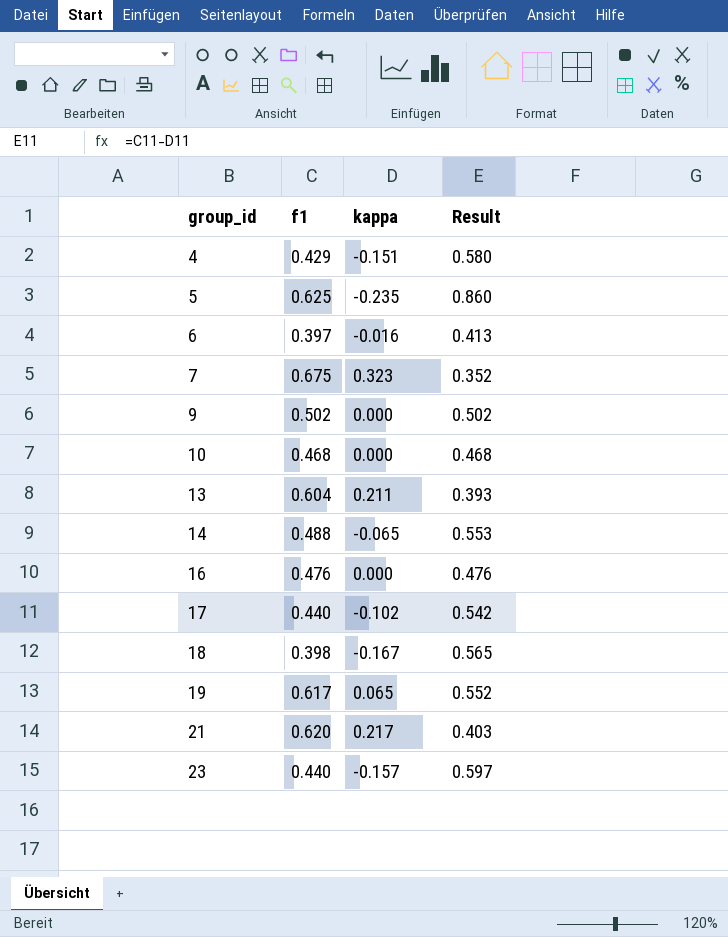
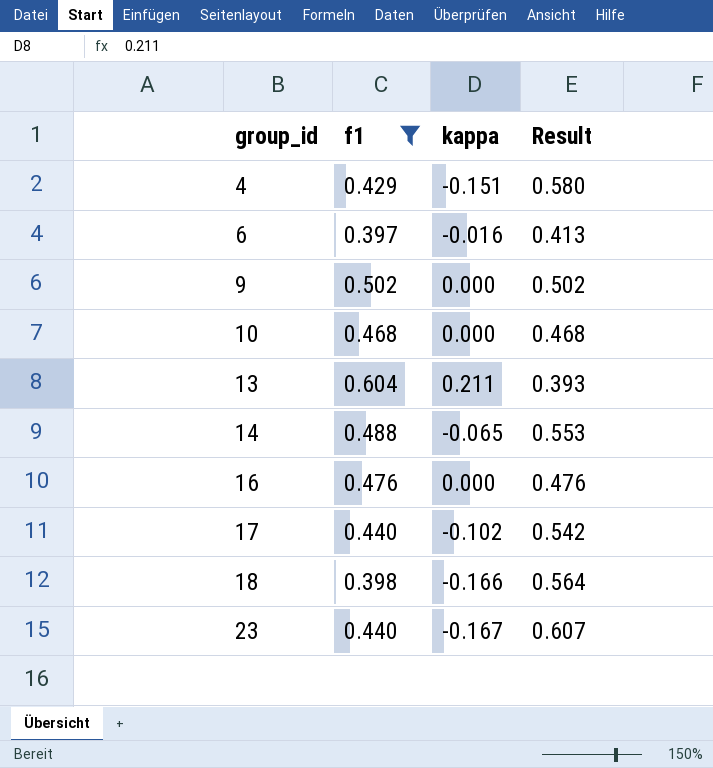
filter: none -> f1 <= 0.604
18 | kappa: -0.167 -> -0.166
18 | Result: 0.565 -> 0.564
23 | kappa: -0.157 -> -0.167
23 | Result: 0.597 -> 0.607

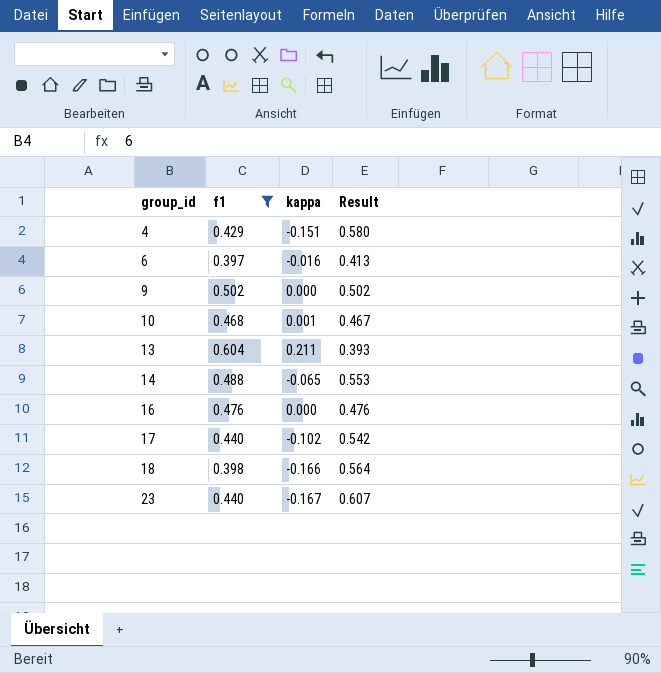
10 | kappa: 0.000 -> 0.001
10 | Result: 0.468 -> 0.467

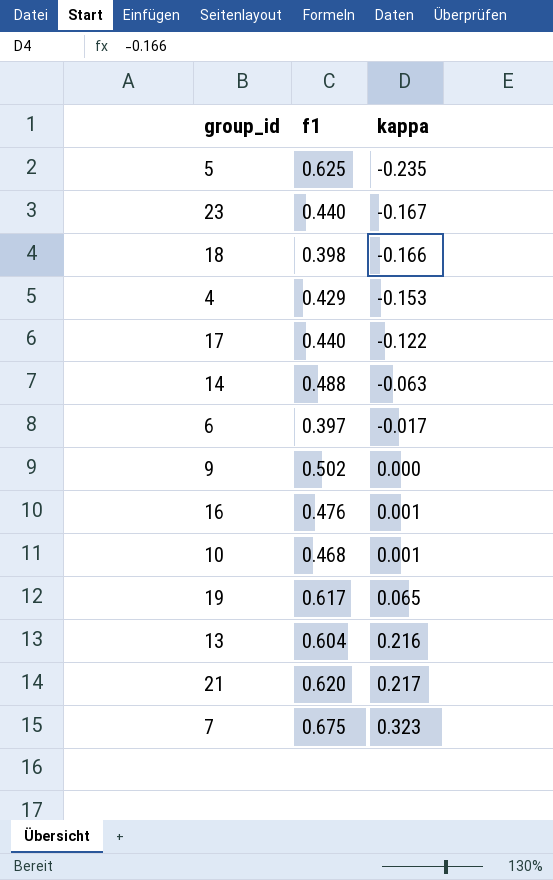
filter: f1 <= 0.604 -> none
row order: group_id ascending -> kappa ascending
column Result | formula: [f1] - [kappa] -> none
4 | kappa: -0.151 -> -0.153
17 | kappa: -0.102 -> -0.122
14 | kappa: -0.065 -> -0.063
6 | kappa: -0.016 -> -0.017
16 | kappa: 0.000 -> 0.001
13 | kappa: 0.211 -> 0.216

